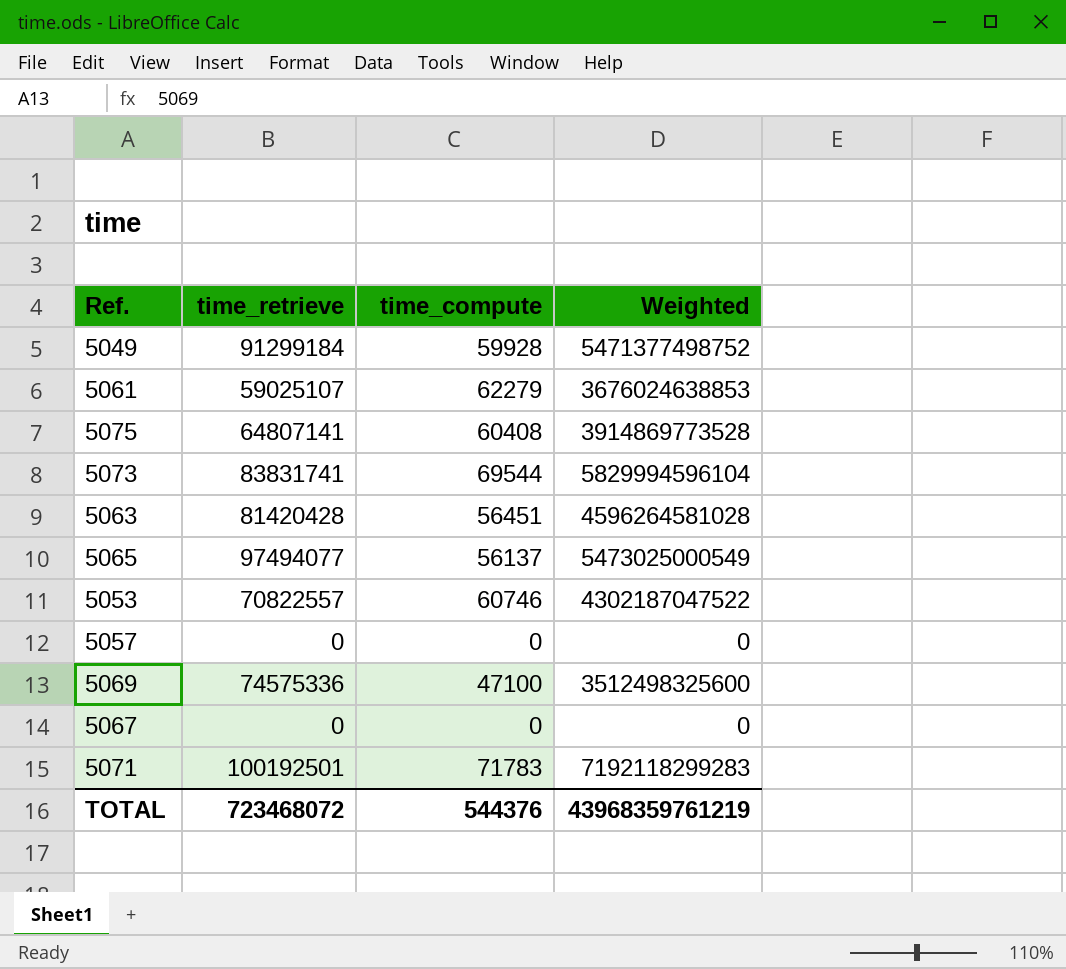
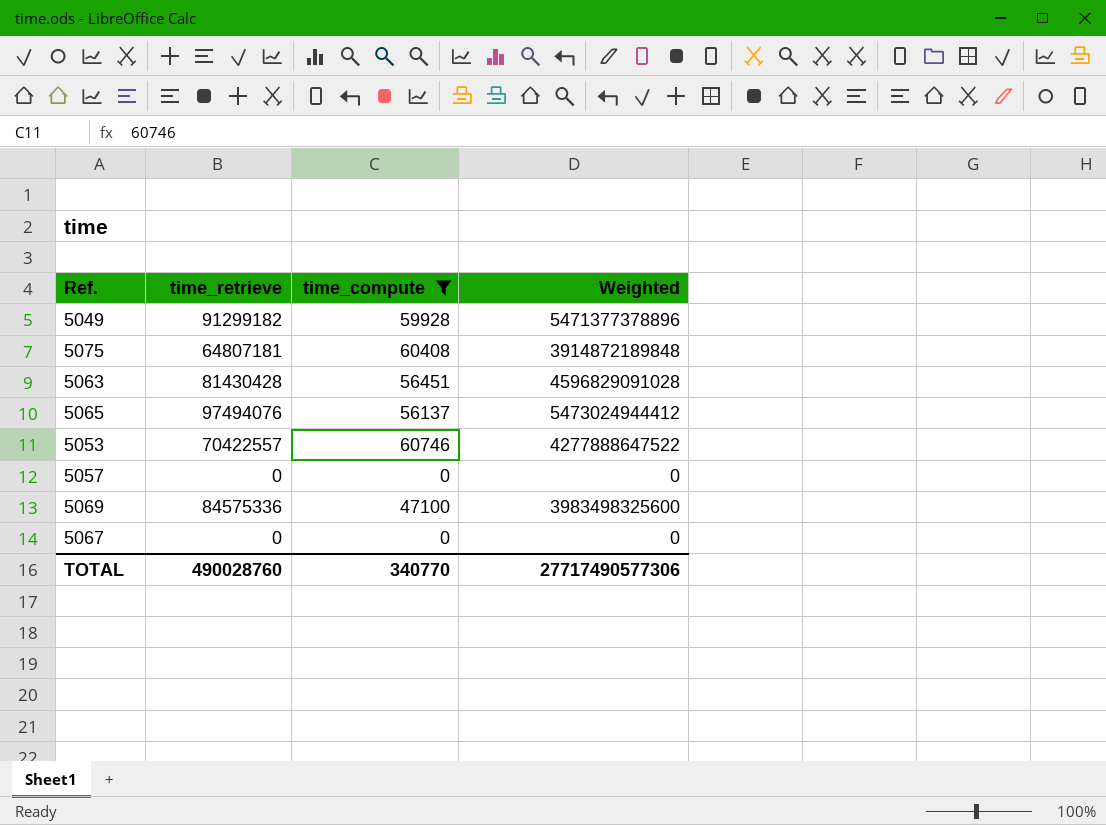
filter: none -> time_compute <= 60746
5049 | time_retrieve: 91299184 -> 91299182
5049 | Weighted: 5471377498752 -> 5471377378896
5075 | time_retrieve: 64807141 -> 64807181
5075 | Weighted: 3914869773528 -> 3914872189848
5063 | time_retrieve: 81420428 -> 81430428
5063 | Weighted: 4596264581028 -> 4596829091028
5065 | time_retrieve: 97494077 -> 97494076
5065 | Weighted: 5473025000549 -> 5473024944412
5053 | time_retrieve: 70822557 -> 70422557
5053 | Weighted: 4302187047522 -> 4277888647522
5069 | time_retrieve: 74575336 -> 84575336
5069 | Weighted: 3512498325600 -> 3983498325600
TOTAL | time_retrieve: 723468072 -> 490028760
TOTAL | time_compute: 544376 -> 340770
TOTAL | Weighted: 43968359761219 -> 27717490577306

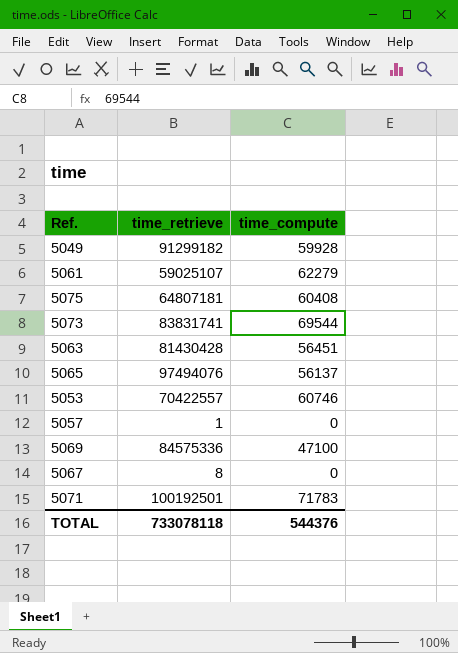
filter: time_compute <= 60746 -> none
column Weighted | formula: [time_retrieve] * [time_compute] -> none
5057 | time_retrieve: 0 -> 1
5067 | time_retrieve: 0 -> 8
TOTAL | time_retrieve: 490028760 -> 733078118
TOTAL | time_compute: 340770 -> 544376

